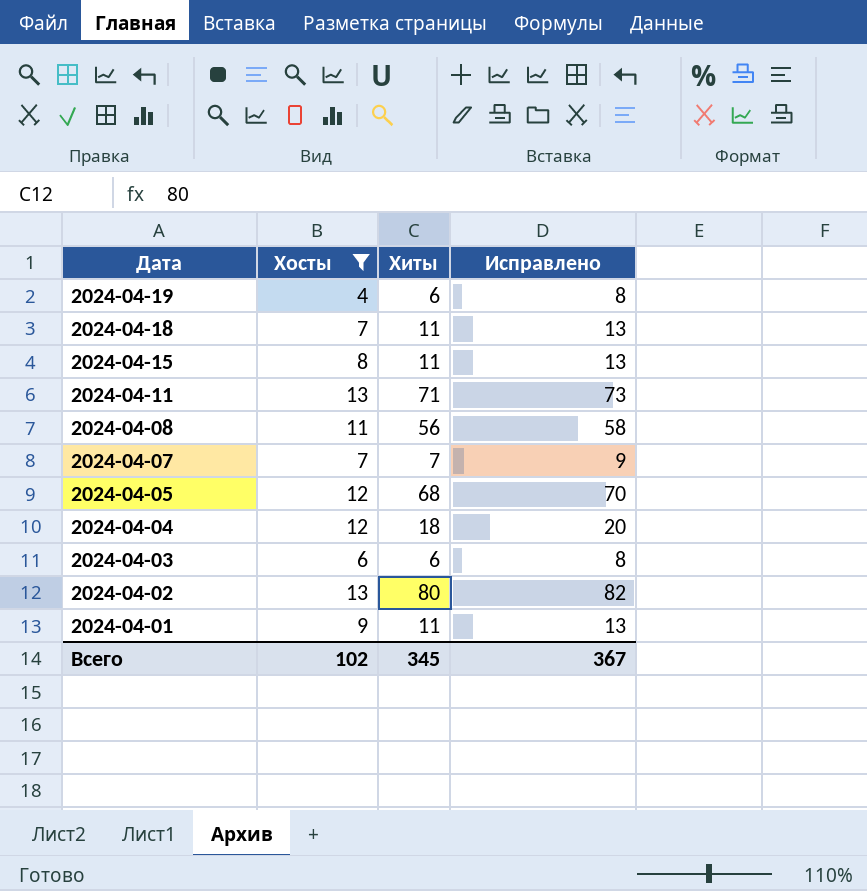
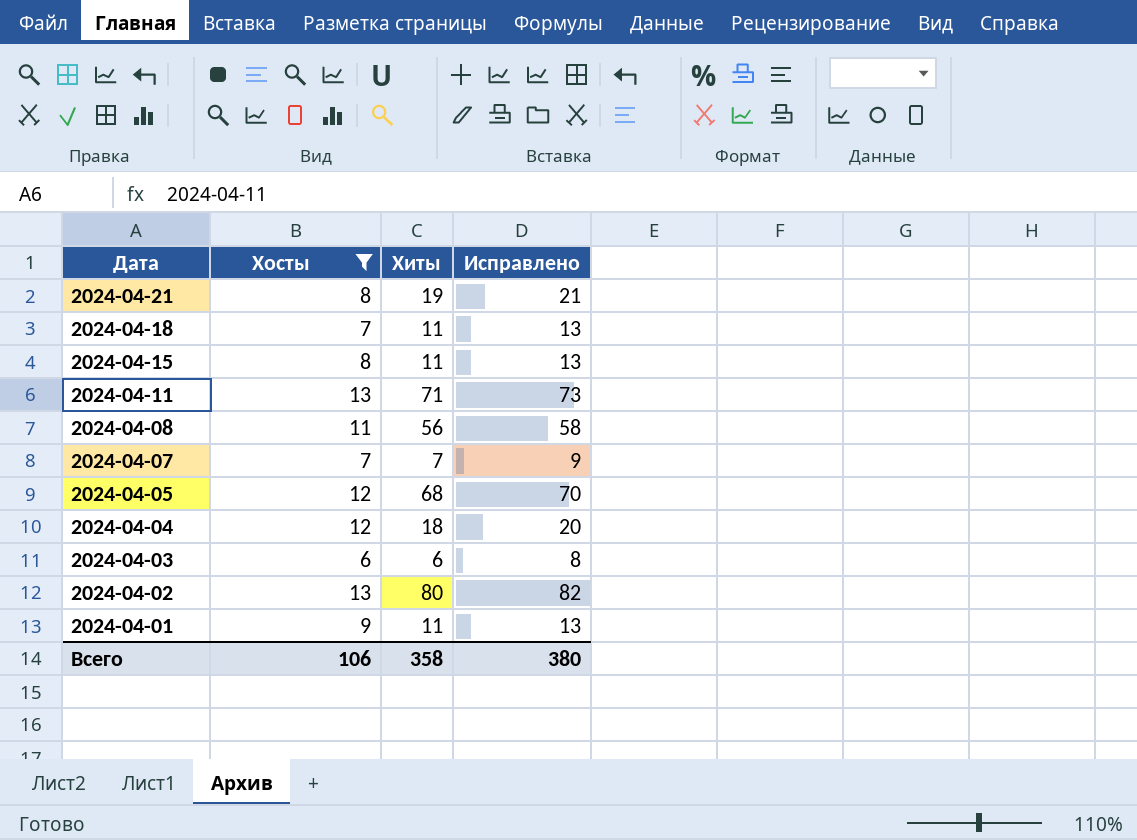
row 2024-04-19: 4 | 6 | 8 -> none
row 2024-04-21: none -> 8 | 19 | 21
Всего | Хосты: 102 -> 106
Всего | Хиты: 345 -> 358
Всего | Исправлено: 367 -> 380

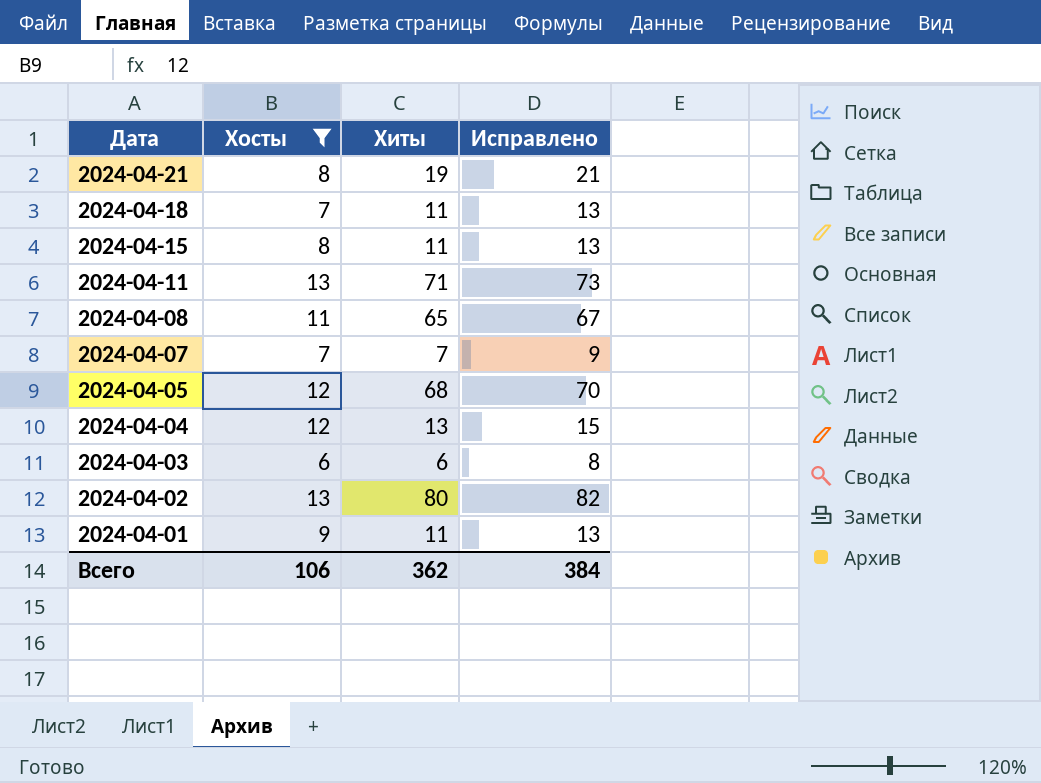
2024-04-08 | Хиты: 56 -> 65
2024-04-08 | Исправлено: 58 -> 67
2024-04-04 | Хиты: 18 -> 13
2024-04-04 | Исправлено: 20 -> 15
Всего | Хиты: 358 -> 362
Всего | Исправлено: 380 -> 384

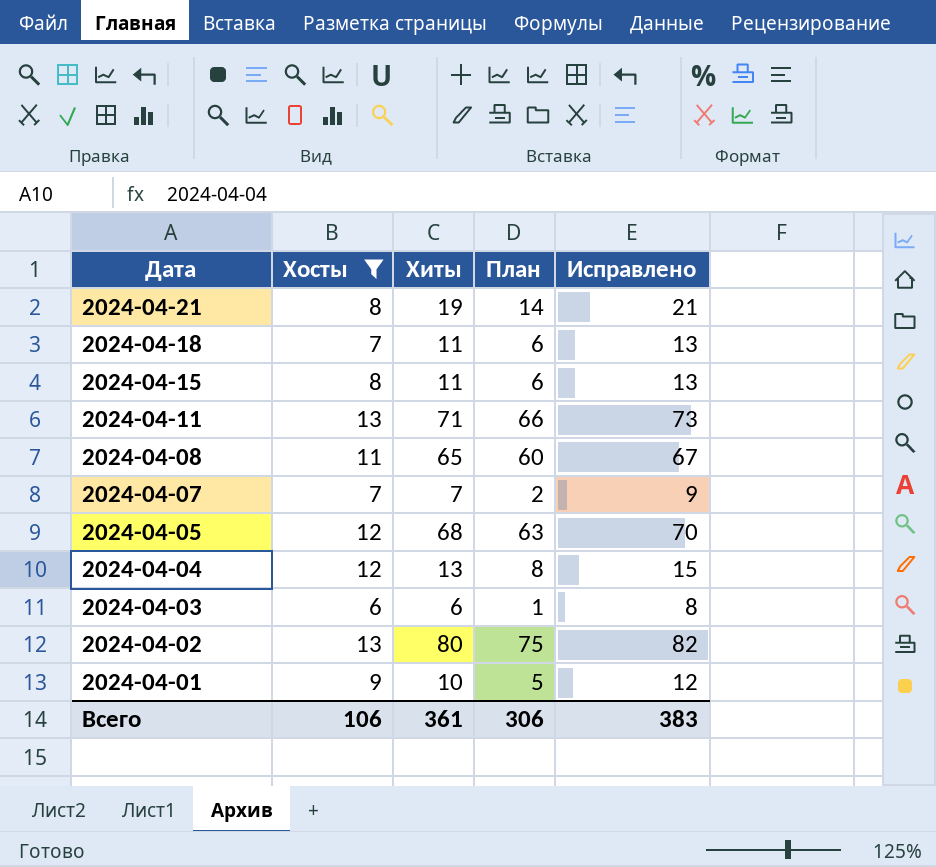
column План | formula: none -> [Хиты] - 5
2024-04-01 | Хиты: 11 -> 10
2024-04-01 | Исправлено: 13 -> 12
Всего | Хиты: 362 -> 361
Всего | Исправлено: 384 -> 383

